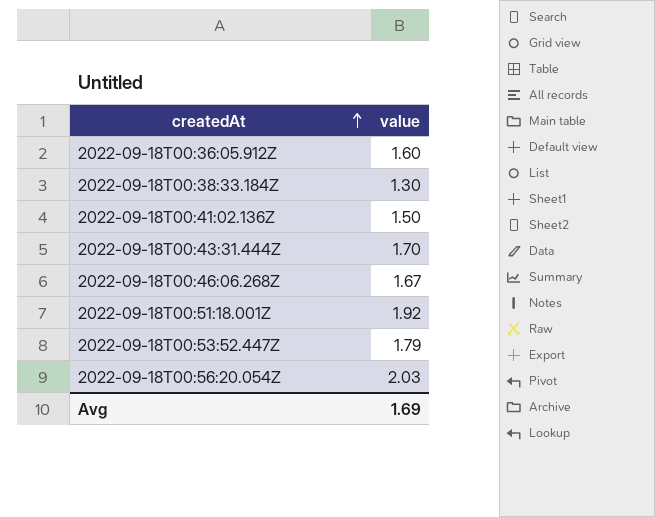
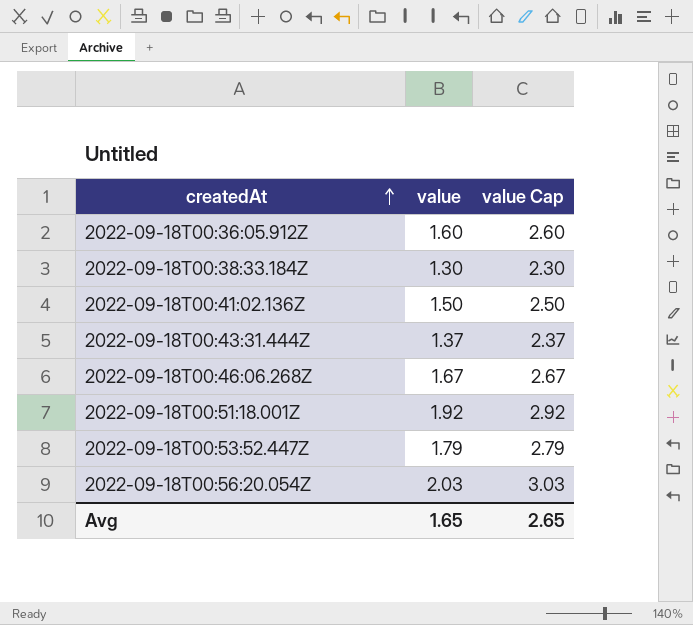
column value Cap | formula: none -> [value] + 1
2022-09-18T00:43:31.444Z | value: 1.70 -> 1.37
Avg | value: 1.69 -> 1.65

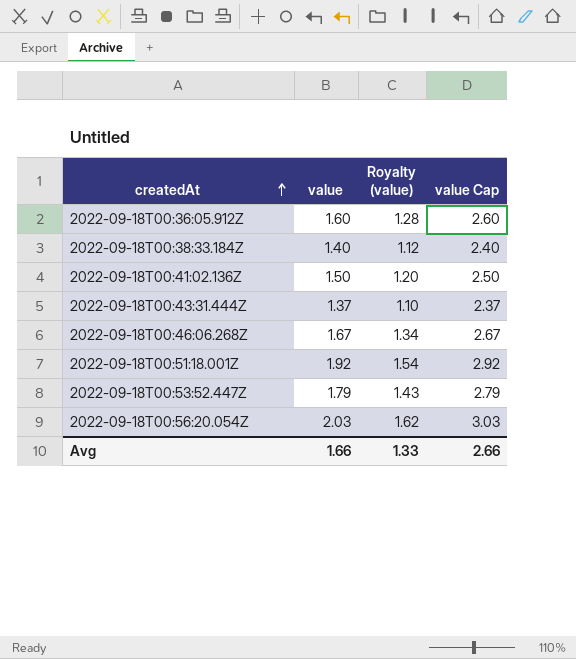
column Royalty (value) | formula: none -> [value] * 0.8
2022-09-18T00:38:33.184Z | value: 1.30 -> 1.40
2022-09-18T00:38:33.184Z | value Cap: 2.30 -> 2.40
Avg | value: 1.65 -> 1.66
Avg | value Cap: 2.65 -> 2.66

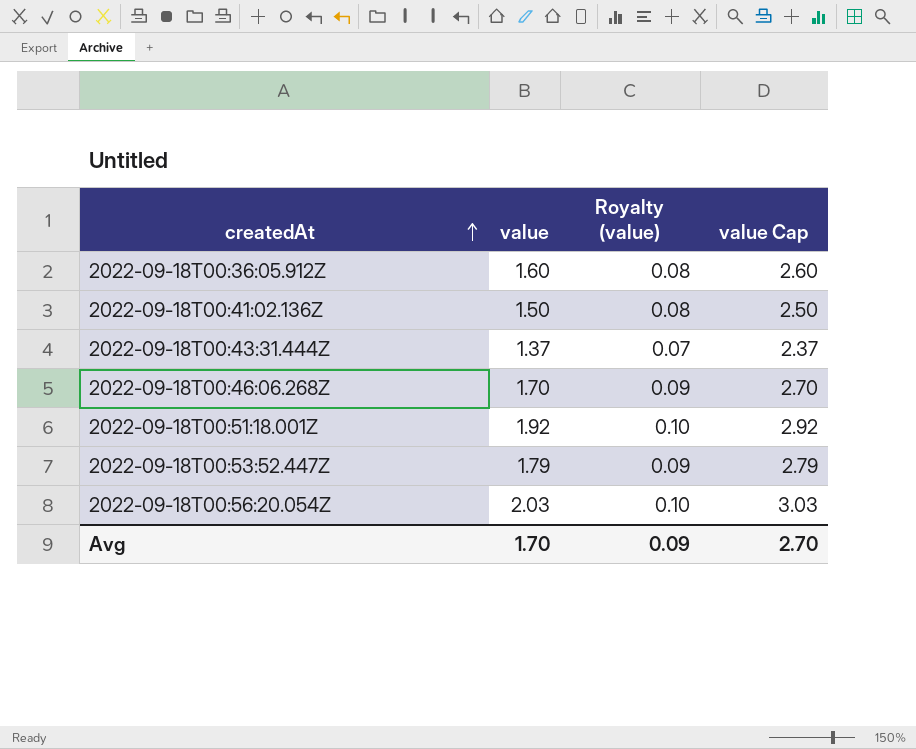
column Royalty (value) | formula: [value] * 0.8 -> [value] * 0.05
row 2022-09-18T00:38:33.184Z: 1.40 | 1.12 | 2.40 -> none
2022-09-18T00:46:06.268Z | value: 1.67 -> 1.70
2022-09-18T00:46:06.268Z | value Cap: 2.67 -> 2.70
Avg | value: 1.66 -> 1.70
Avg | Royalty (value): 1.33 -> 0.09
Avg | value Cap: 2.66 -> 2.70

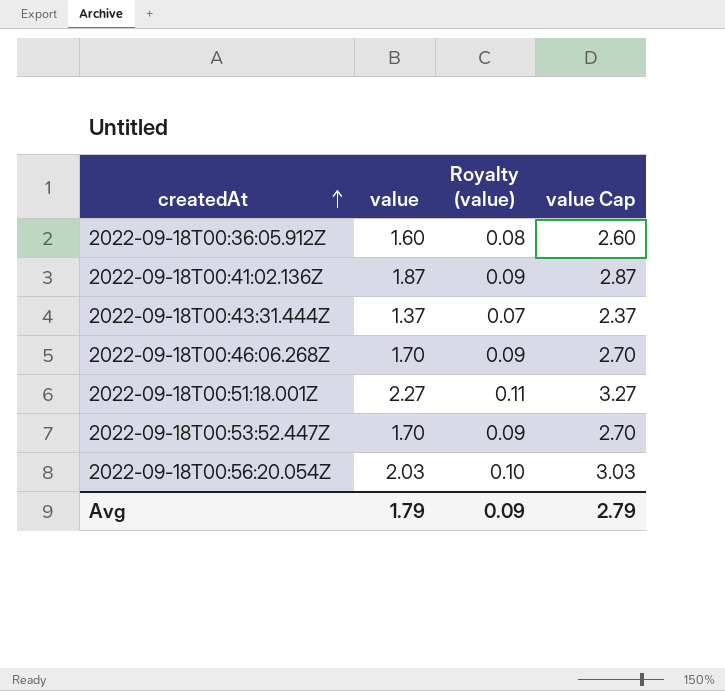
2022-09-18T00:41:02.136Z | value: 1.50 -> 1.87
2022-09-18T00:41:02.136Z | Royalty (value): 0.08 -> 0.09
2022-09-18T00:41:02.136Z | value Cap: 2.50 -> 2.87
2022-09-18T00:51:18.001Z | value: 1.92 -> 2.27
2022-09-18T00:51:18.001Z | Royalty (value): 0.10 -> 0.11
2022-09-18T00:51:18.001Z | value Cap: 2.92 -> 3.27
2022-09-18T00:53:52.447Z | value: 1.79 -> 1.70
2022-09-18T00:53:52.447Z | value Cap: 2.79 -> 2.70
Avg | value: 1.70 -> 1.79
Avg | value Cap: 2.70 -> 2.79

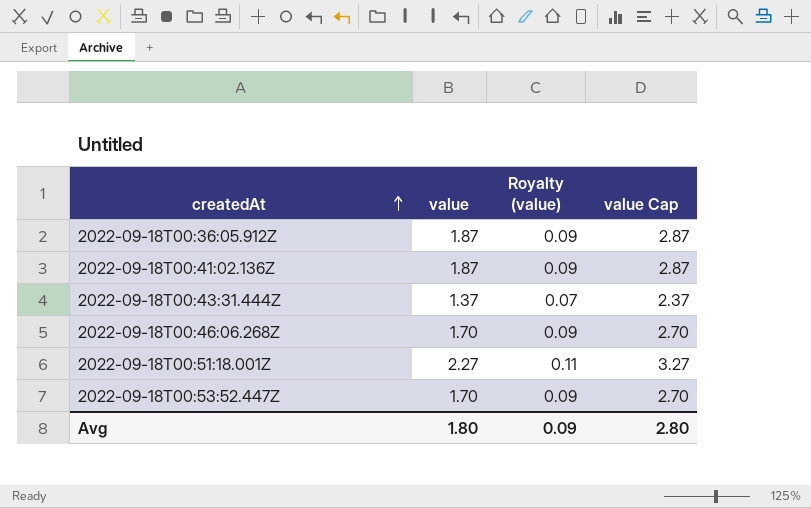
row 2022-09-18T00:56:20.054Z: 2.03 | 0.10 | 3.03 -> none
2022-09-18T00:36:05.912Z | value: 1.60 -> 1.87
2022-09-18T00:36:05.912Z | Royalty (value): 0.08 -> 0.09
2022-09-18T00:36:05.912Z | value Cap: 2.60 -> 2.87
Avg | value: 1.79 -> 1.80
Avg | value Cap: 2.79 -> 2.80

